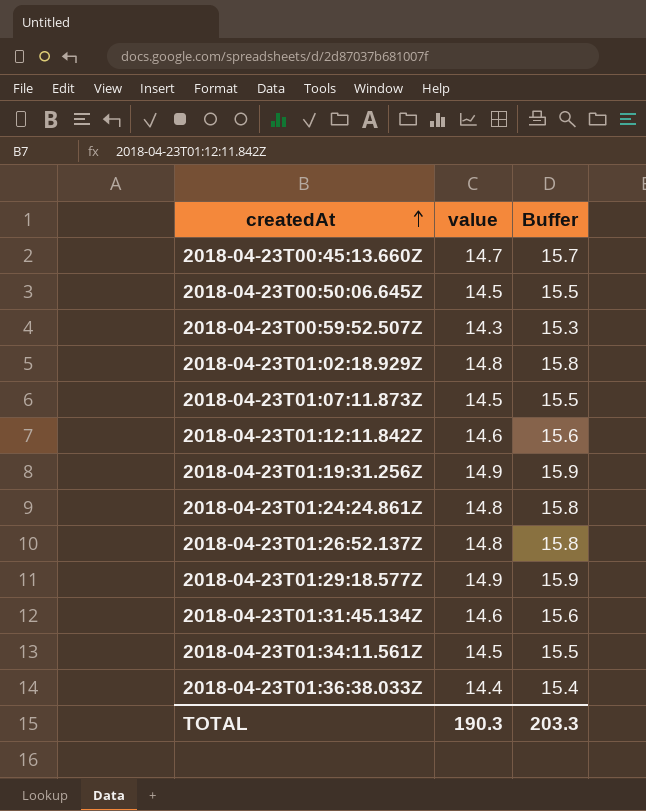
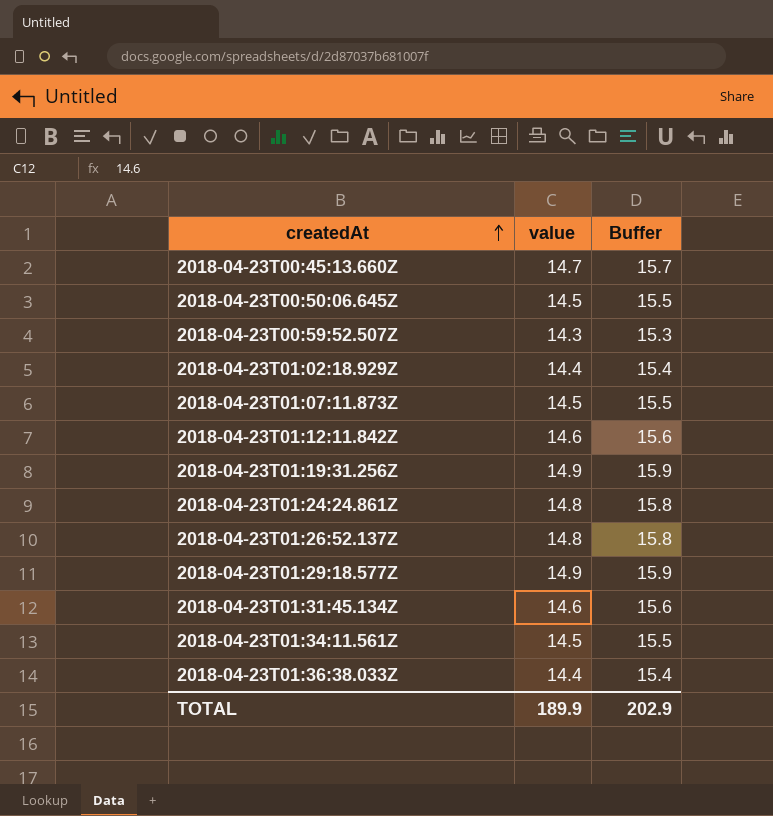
2018-04-23T01:02:18.929Z | value: 14.8 -> 14.4
2018-04-23T01:02:18.929Z | Buffer: 15.8 -> 15.4
TOTAL | value: 190.3 -> 189.9
TOTAL | Buffer: 203.3 -> 202.9

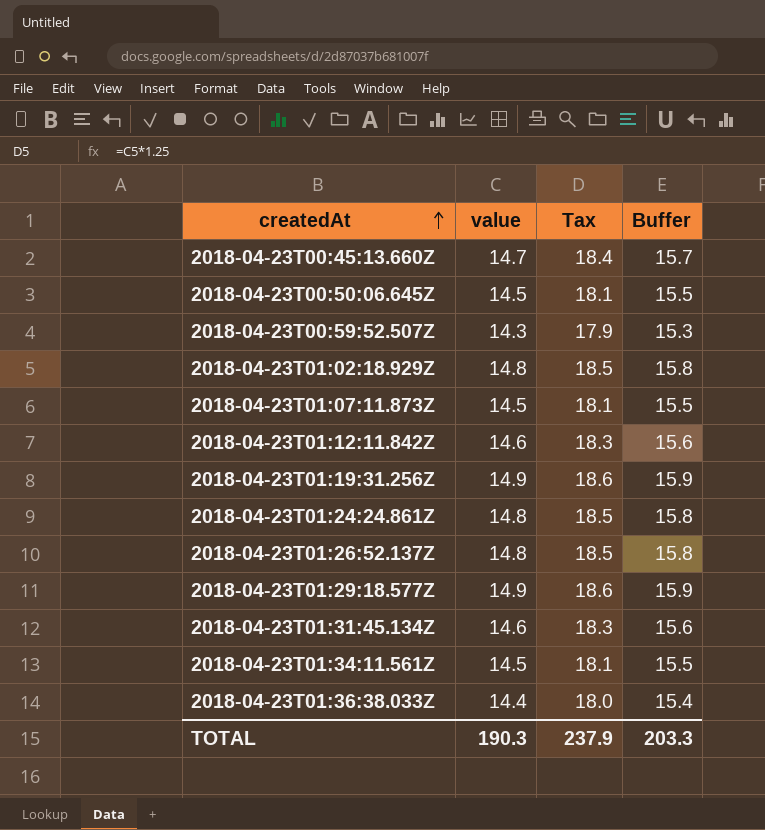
column Tax | formula: none -> [value] * 1.25
2018-04-23T01:02:18.929Z | value: 14.4 -> 14.8
2018-04-23T01:02:18.929Z | Buffer: 15.4 -> 15.8
TOTAL | value: 189.9 -> 190.3
TOTAL | Buffer: 202.9 -> 203.3

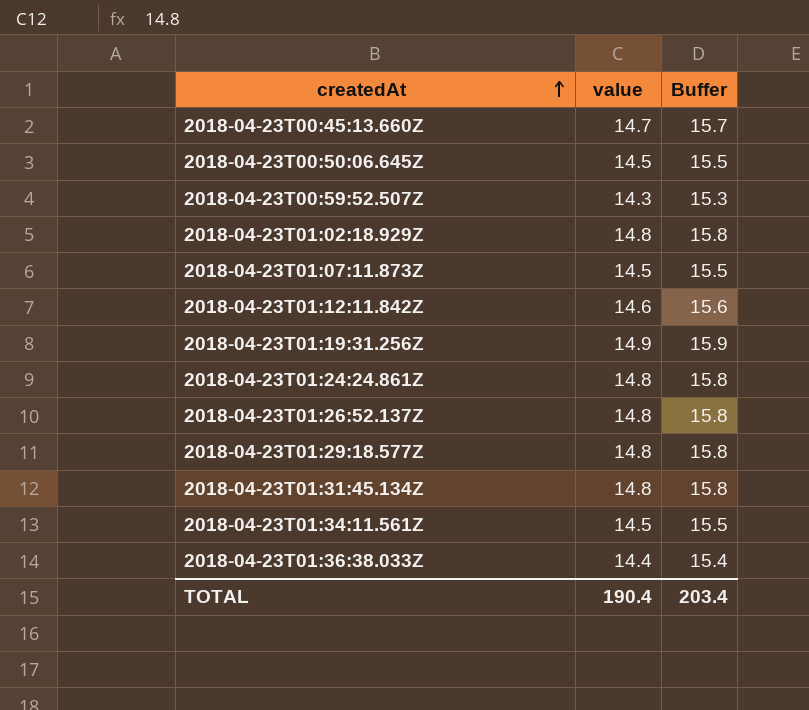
column Tax | formula: [value] * 1.25 -> none
2018-04-23T01:29:18.577Z | value: 14.9 -> 14.8
2018-04-23T01:29:18.577Z | Buffer: 15.9 -> 15.8
2018-04-23T01:31:45.134Z | value: 14.6 -> 14.8
2018-04-23T01:31:45.134Z | Buffer: 15.6 -> 15.8
TOTAL | value: 190.3 -> 190.4
TOTAL | Buffer: 203.3 -> 203.4

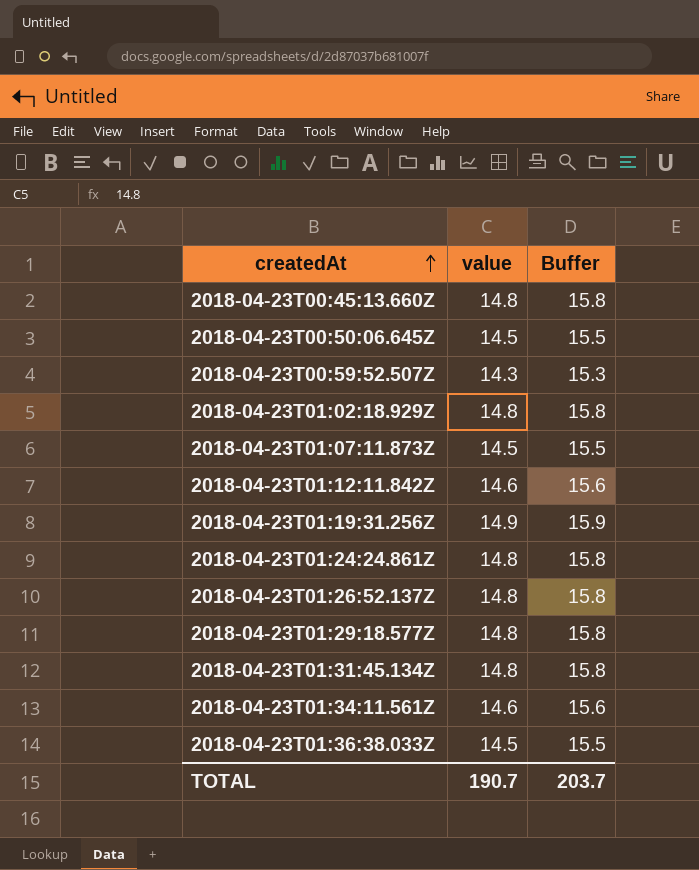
2018-04-23T00:45:13.660Z | value: 14.7 -> 14.8
2018-04-23T00:45:13.660Z | Buffer: 15.7 -> 15.8
2018-04-23T01:34:11.561Z | value: 14.5 -> 14.6
2018-04-23T01:34:11.561Z | Buffer: 15.5 -> 15.6
2018-04-23T01:36:38.033Z | value: 14.4 -> 14.5
2018-04-23T01:36:38.033Z | Buffer: 15.4 -> 15.5
TOTAL | value: 190.4 -> 190.7
TOTAL | Buffer: 203.4 -> 203.7

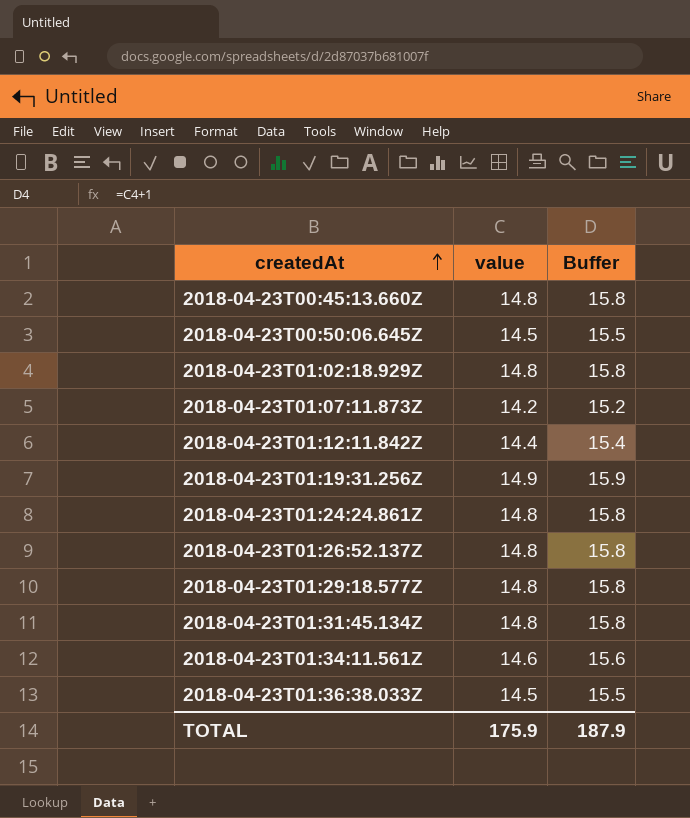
row 2018-04-23T00:59:52.507Z: 14.3 | 15.3 -> none
2018-04-23T01:07:11.873Z | value: 14.5 -> 14.2
2018-04-23T01:07:11.873Z | Buffer: 15.5 -> 15.2
2018-04-23T01:12:11.842Z | value: 14.6 -> 14.4
2018-04-23T01:12:11.842Z | Buffer: 15.6 -> 15.4
TOTAL | value: 190.7 -> 175.9
TOTAL | Buffer: 203.7 -> 187.9

